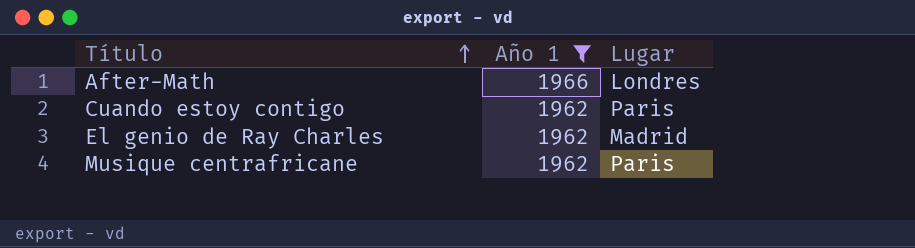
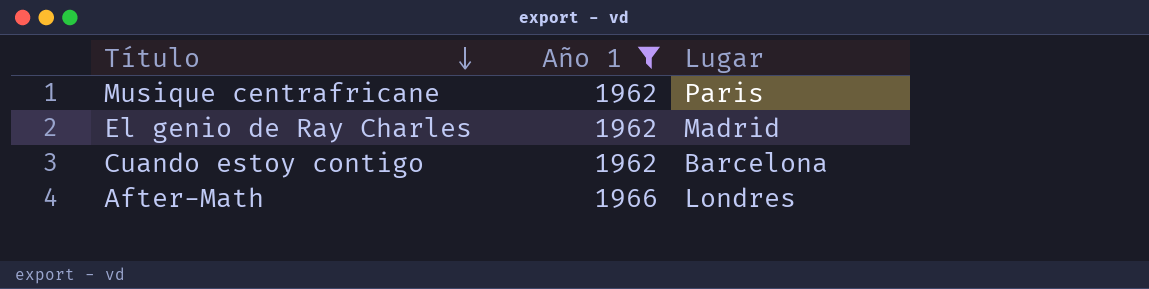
row order: Título ascending -> Título descending
Cuando estoy contigo | Lugar: Paris -> Barcelona

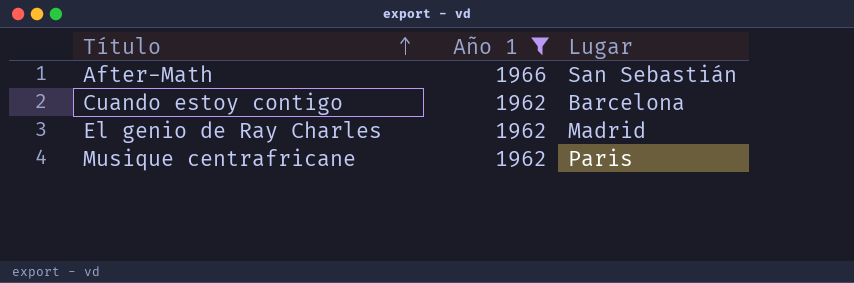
row order: Título descending -> Título ascending
After-Math | Lugar: Londres -> San Sebastián

